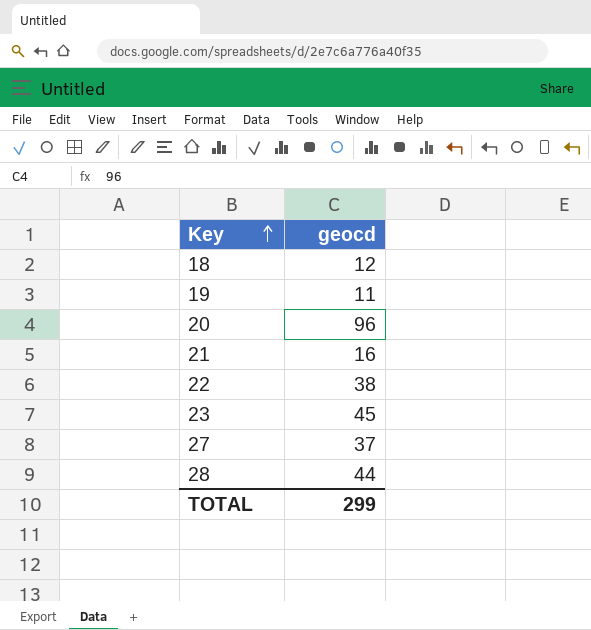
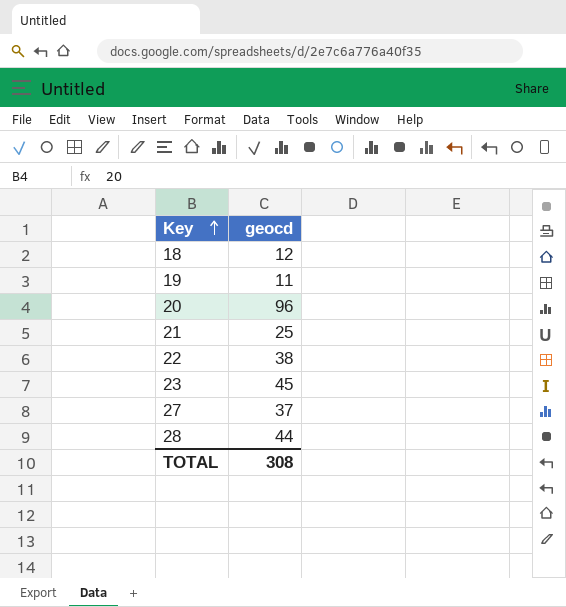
21 | geocd: 16 -> 25
TOTAL | geocd: 299 -> 308

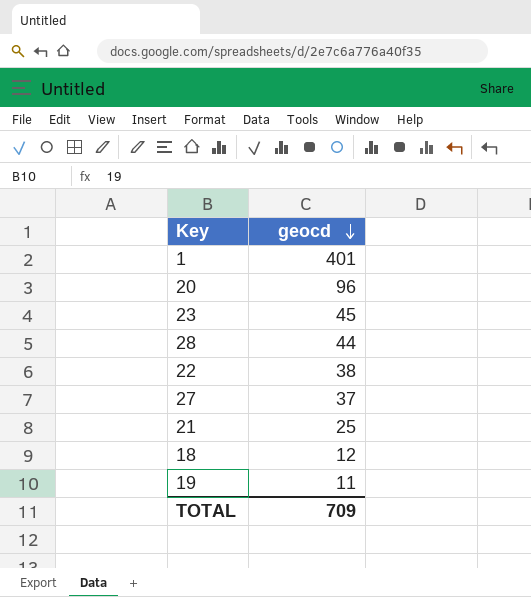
row order: Key ascending -> geocd descending
row 1: none -> 401
TOTAL | geocd: 308 -> 709

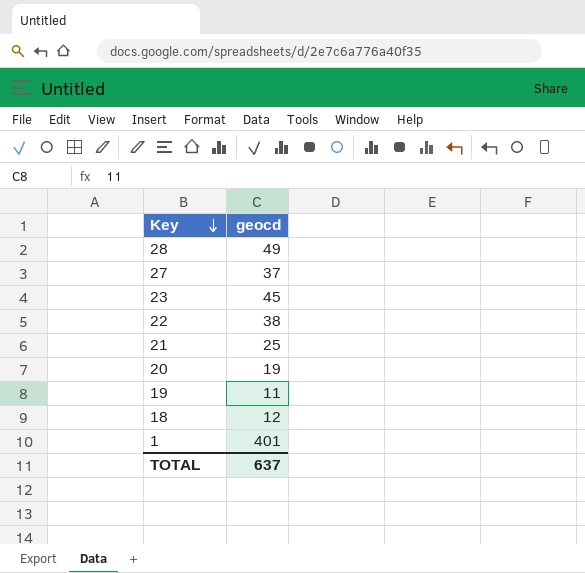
row order: geocd descending -> Key descending
28 | geocd: 44 -> 49
20 | geocd: 96 -> 19
TOTAL | geocd: 709 -> 637

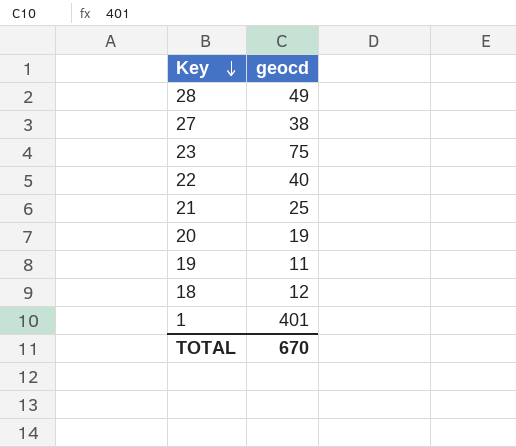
27 | geocd: 37 -> 38
23 | geocd: 45 -> 75
22 | geocd: 38 -> 40
TOTAL | geocd: 637 -> 670

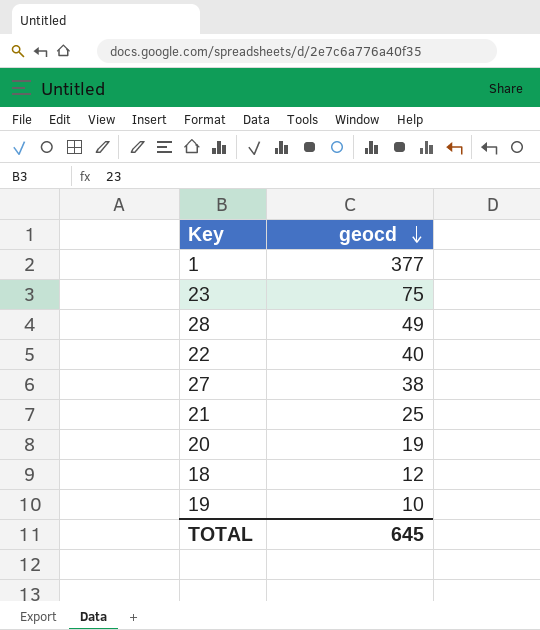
row order: Key descending -> geocd descending
1 | geocd: 401 -> 377
19 | geocd: 11 -> 10
TOTAL | geocd: 670 -> 645

